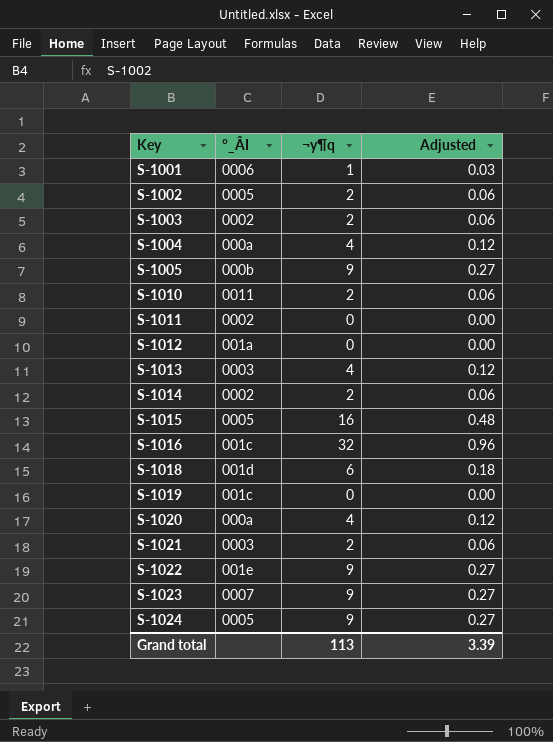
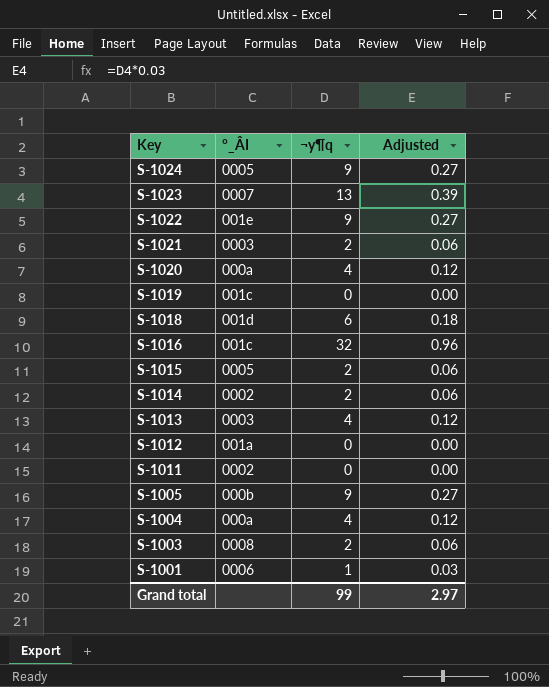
row order: Key ascending -> Key descending
row S-1002: 0005 | 2 | 0.06 -> none
row S-1010: 0011 | 2 | 0.06 -> none
S-1023 | ¬y¶q: 9 -> 13
S-1023 | Adjusted: 0.27 -> 0.39
S-1015 | ¬y¶q: 16 -> 2
S-1015 | Adjusted: 0.48 -> 0.06
S-1003 | °_ÂI: 0002 -> 0008
Grand total | ¬y¶q: 113 -> 99
Grand total | Adjusted: 3.39 -> 2.97

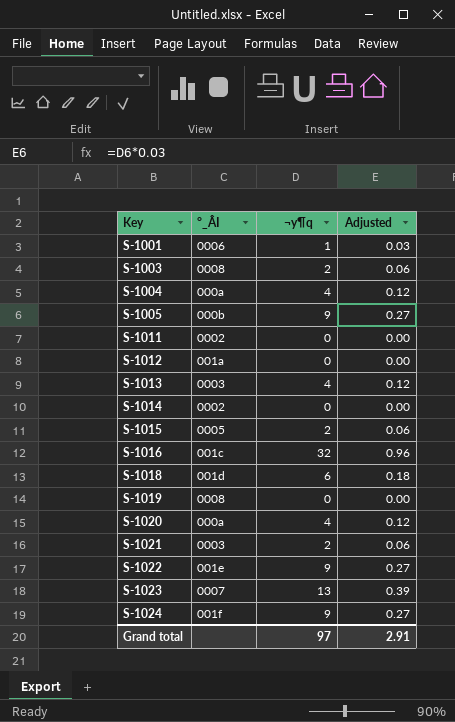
row order: Key descending -> Key ascending
S-1014 | ¬y¶q: 2 -> 0
S-1014 | Adjusted: 0.06 -> 0.00
S-1019 | °_ÂI: 001c -> 0008
S-1024 | °_ÂI: 0005 -> 001f
Grand total | ¬y¶q: 99 -> 97
Grand total | Adjusted: 2.97 -> 2.91

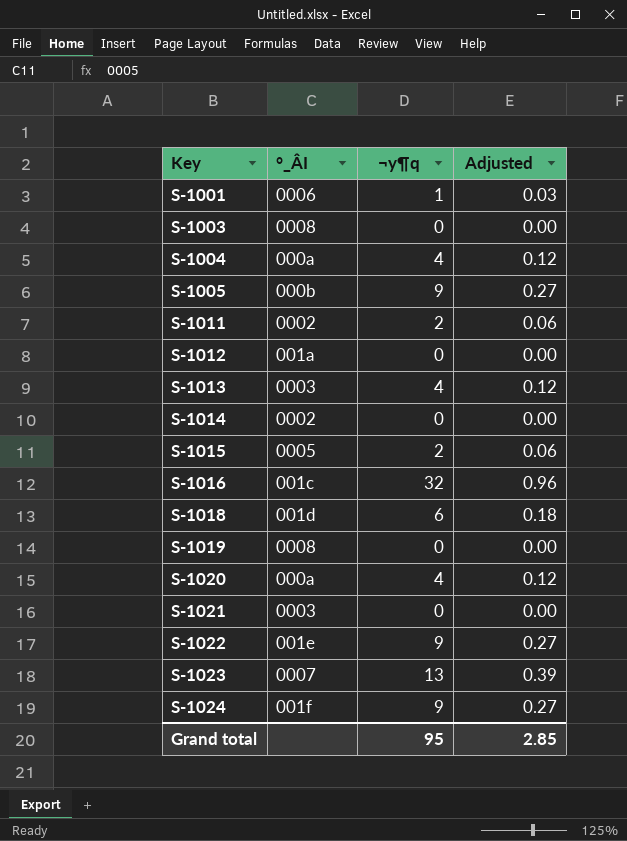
S-1003 | ¬y¶q: 2 -> 0
S-1003 | Adjusted: 0.06 -> 0.00
S-1011 | ¬y¶q: 0 -> 2
S-1011 | Adjusted: 0.00 -> 0.06
S-1021 | ¬y¶q: 2 -> 0
S-1021 | Adjusted: 0.06 -> 0.00
Grand total | ¬y¶q: 97 -> 95
Grand total | Adjusted: 2.91 -> 2.85

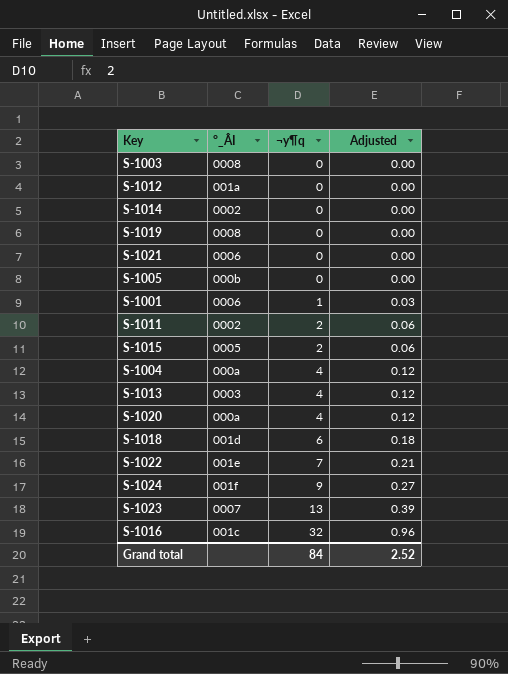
row order: Key ascending -> ¬y¶q ascending
S-1021 | °_ÂI: 0003 -> 0006
S-1005 | ¬y¶q: 9 -> 0
S-1005 | Adjusted: 0.27 -> 0.00
S-1022 | ¬y¶q: 9 -> 7
S-1022 | Adjusted: 0.27 -> 0.21
Grand total | ¬y¶q: 95 -> 84
Grand total | Adjusted: 2.85 -> 2.52

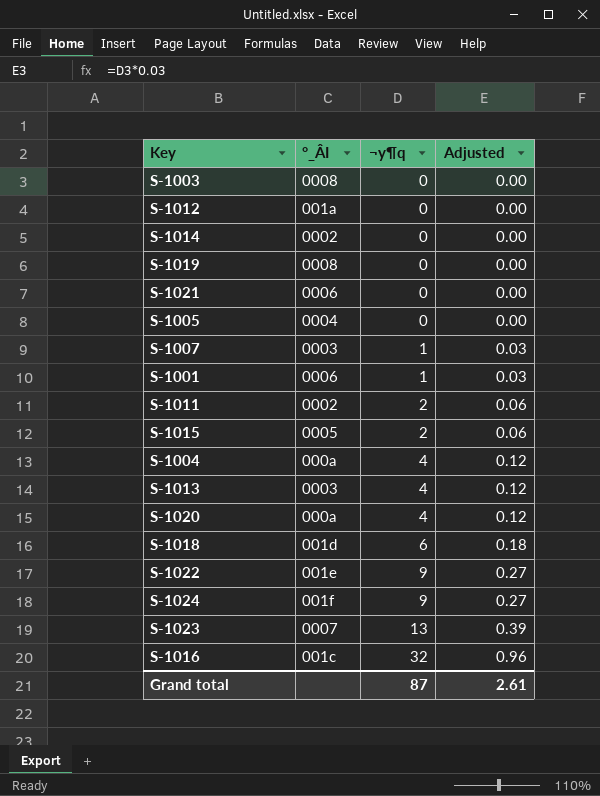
S-1005 | °_ÂI: 000b -> 0004
row S-1007: none -> 0003 | 1 | 0.03
S-1022 | ¬y¶q: 7 -> 9
S-1022 | Adjusted: 0.21 -> 0.27
Grand total | ¬y¶q: 84 -> 87
Grand total | Adjusted: 2.52 -> 2.61

